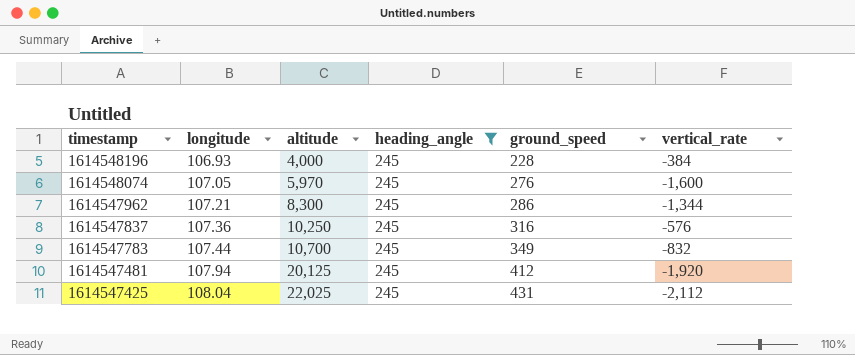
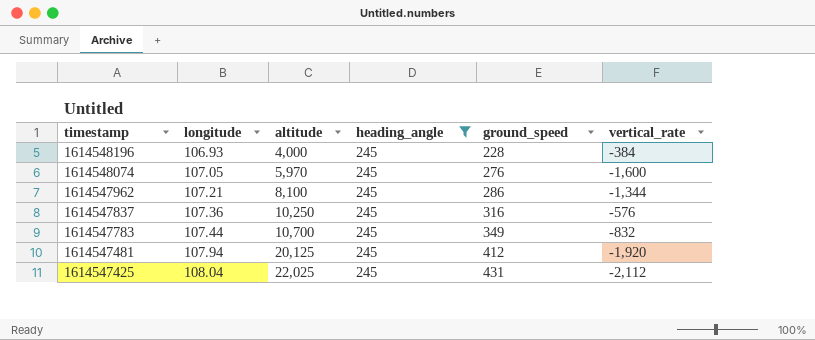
1614547962 | altitude: 8,300 -> 8,100

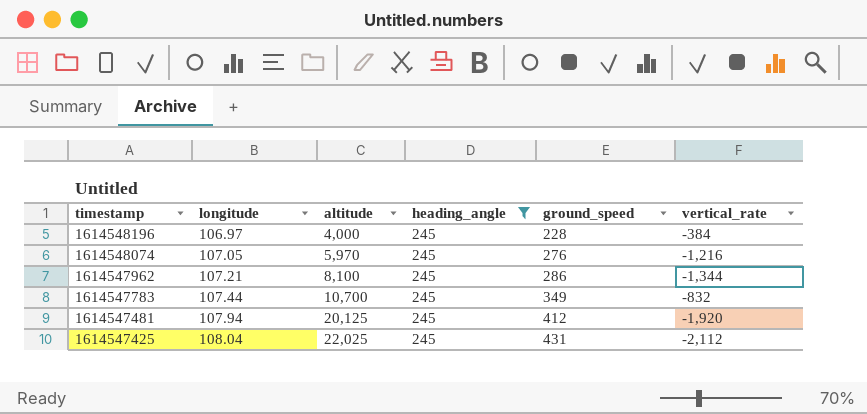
row 1614547837: 107.36 | 10,250 | 245 | 316 | -576 -> none
1614548196 | longitude: 106.93 -> 106.97
1614548074 | vertical_rate: -1,600 -> -1,216

